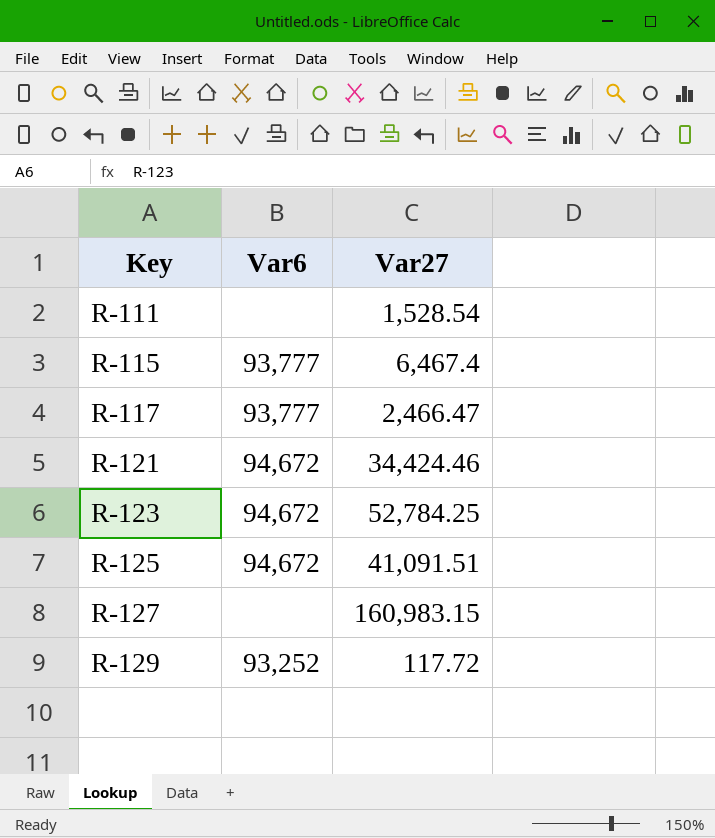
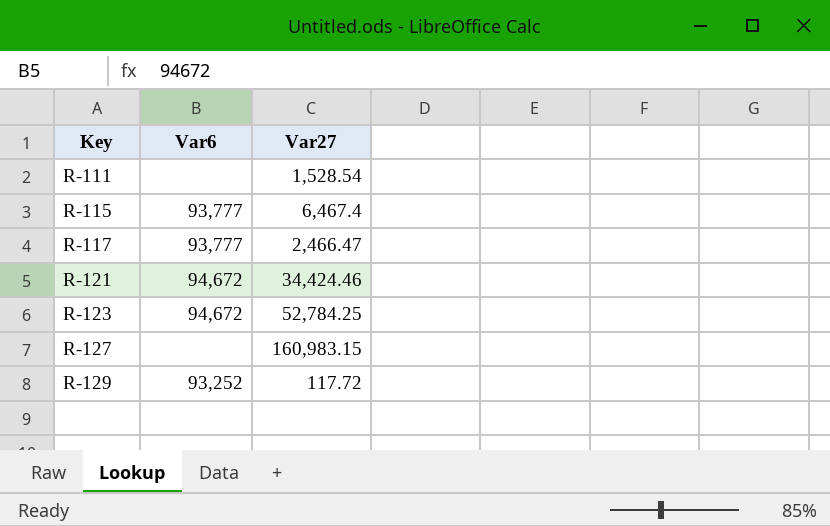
row R-125: 94,672 | 41,091.51 -> none

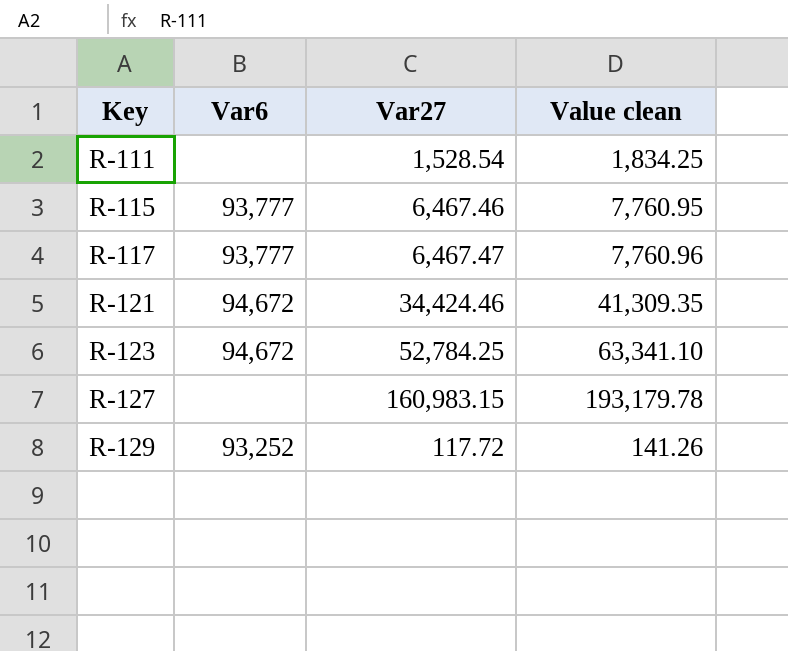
column Value clean | formula: none -> [Var27] * 1.2
R-115 | Var27: 6,467.4 -> 6,467.46
R-117 | Var27: 2,466.47 -> 6,467.47

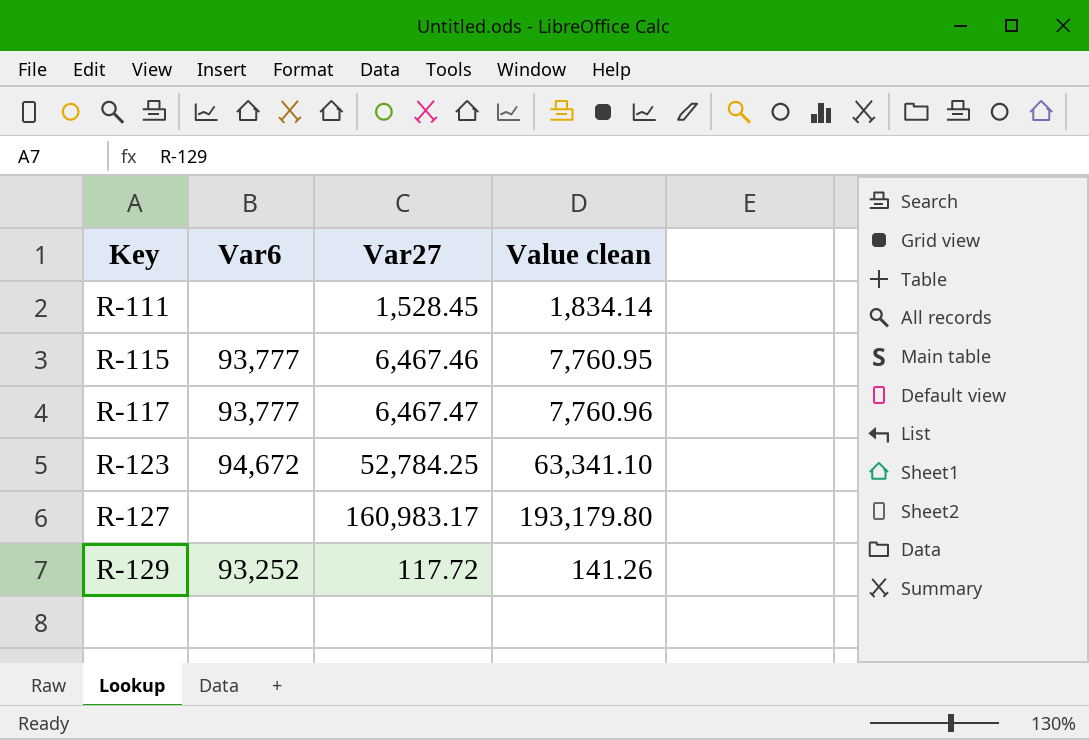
row R-121: 94,672 | 34,424.46 | 41,309.35 -> none
R-111 | Var27: 1,528.54 -> 1,528.45
R-111 | Value clean: 1,834.25 -> 1,834.14
R-127 | Var27: 160,983.15 -> 160,983.17
R-127 | Value clean: 193,179.78 -> 193,179.80

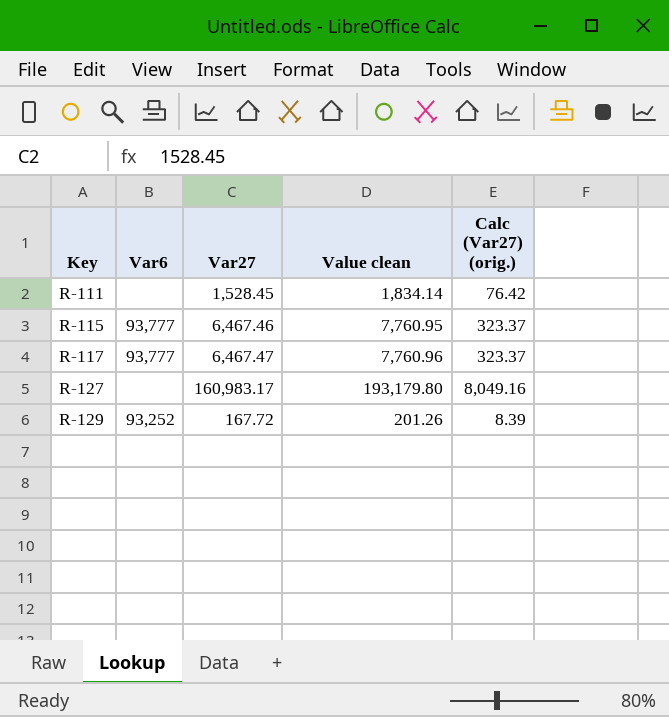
column Calc (Var27) (orig.) | formula: none -> [Var27] * 0.05
row R-123: 94,672 | 52,784.25 | 63,341.10 -> none
R-129 | Var27: 117.72 -> 167.72
R-129 | Value clean: 141.26 -> 201.26

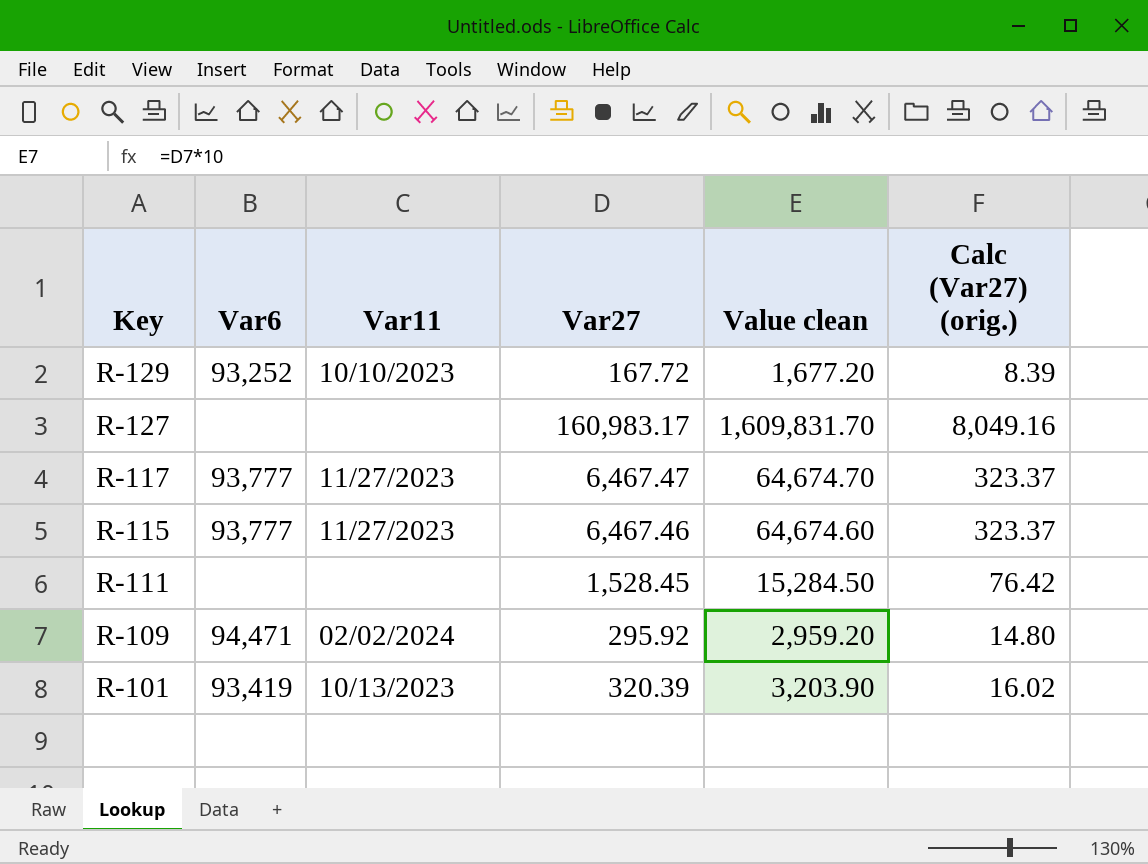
row order: Key ascending -> Key descending
column Var11 | position: none -> 3
column Value clean | formula: [Var27] * 1.2 -> [Var27] * 10
row R-109: none -> 94,471 | 02/02/2024 | 295.92 | 2,959.20 | 14.80
row R-101: none -> 93,419 | 10/13/2023 | 320.39 | 3,203.90 | 16.02

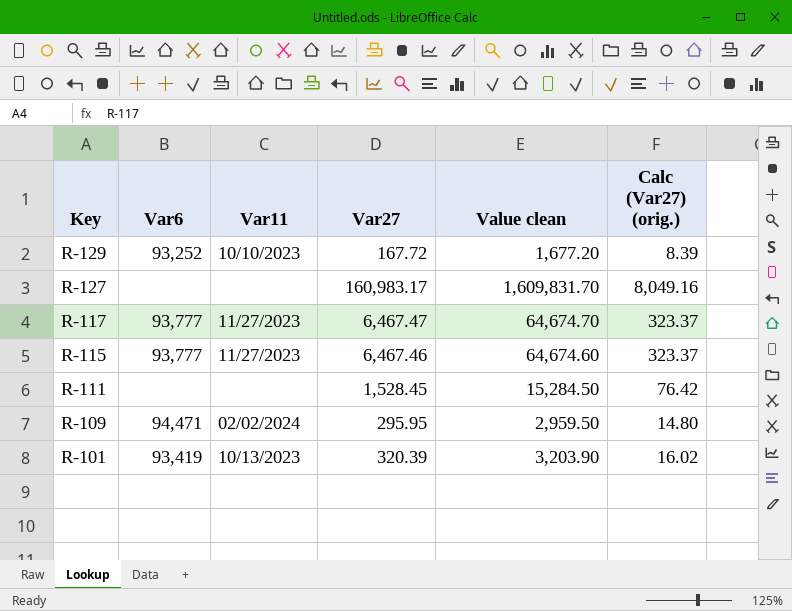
R-109 | Var27: 295.92 -> 295.95
R-109 | Value clean: 2,959.20 -> 2,959.50

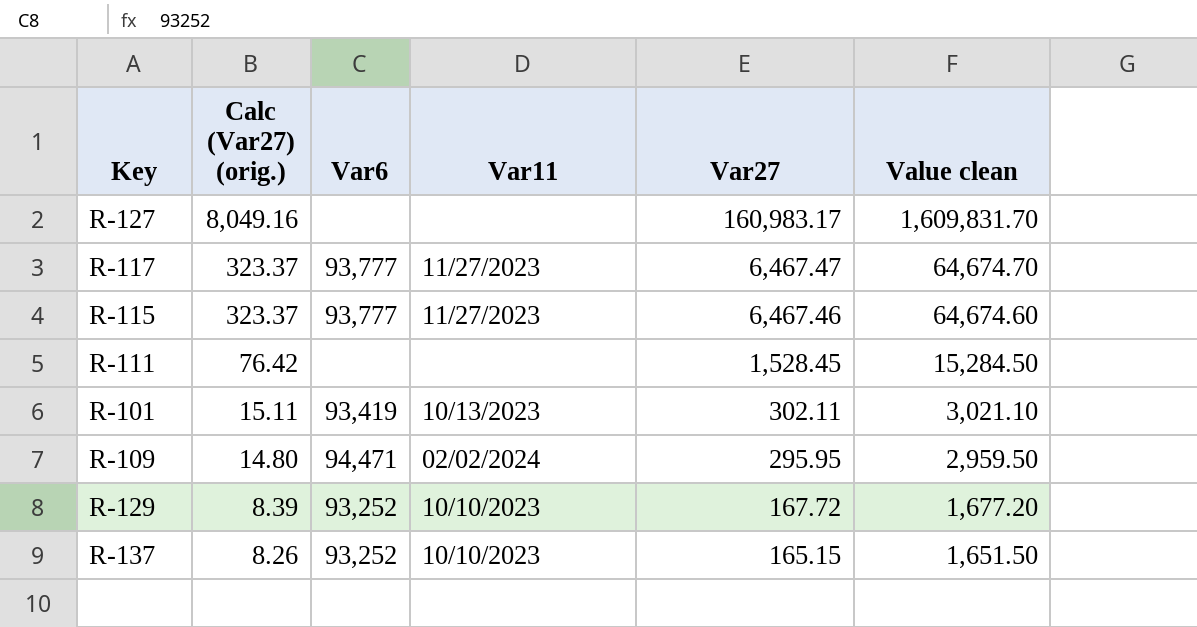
row order: Key descending -> Calc (Var27) (orig.) descending
column Calc (Var27) (orig.) | position: 6 -> 2
R-101 | Calc (Var27) (orig.): 16.02 -> 15.11
R-101 | Var27: 320.39 -> 302.11
R-101 | Value clean: 3,203.90 -> 3,021.10
row R-137: none -> 8.26 | 93,252 | 10/10/2023 | 165.15 | 1,651.50

